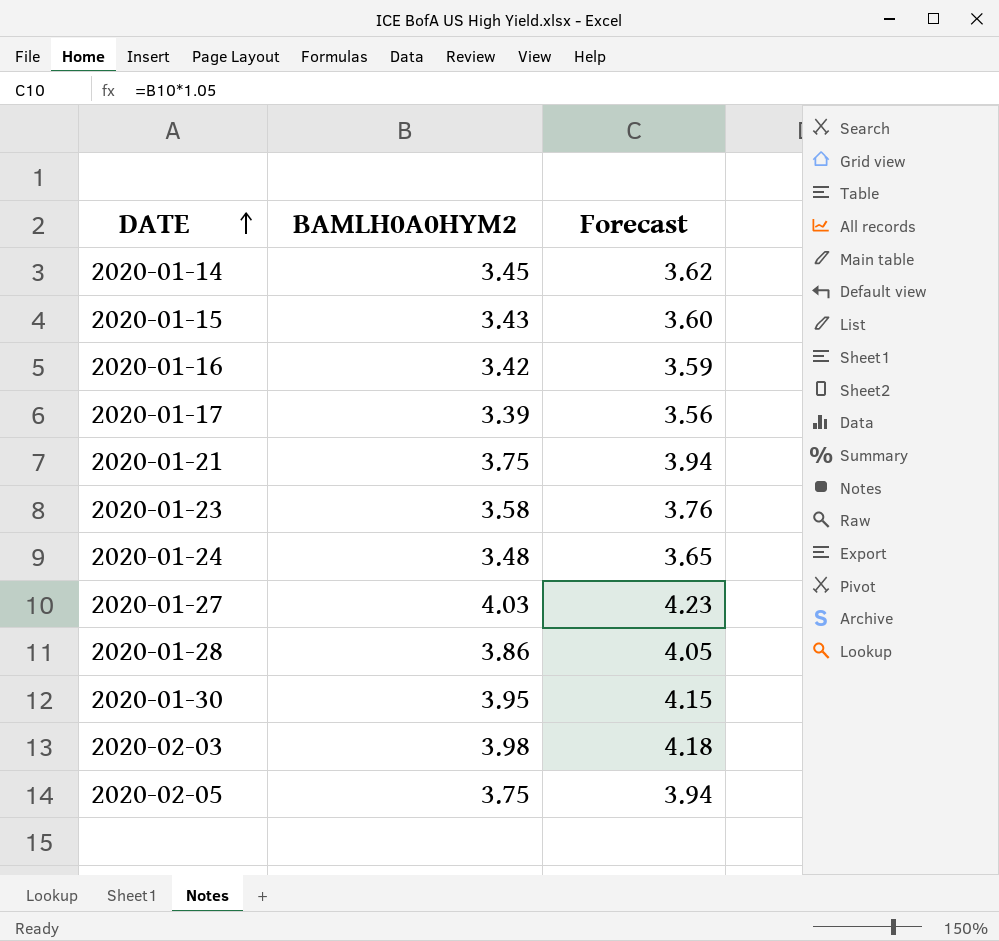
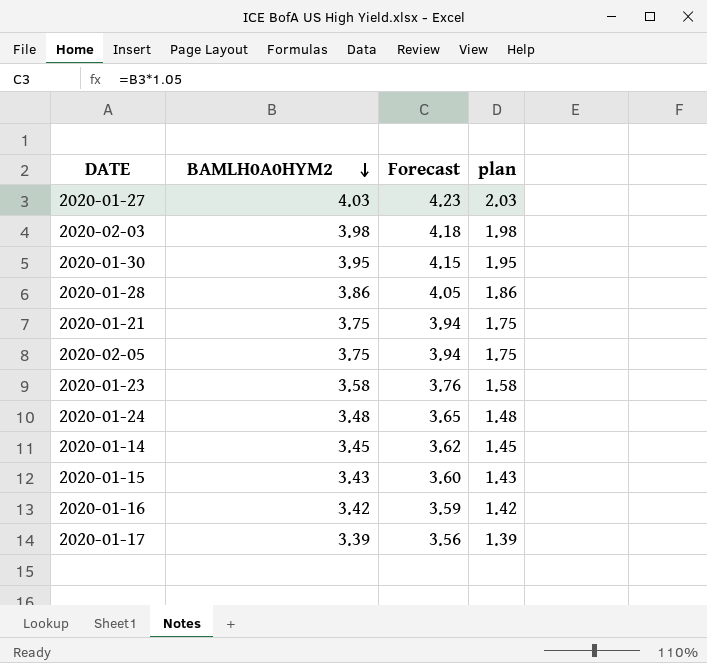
row order: DATE ascending -> BAMLH0A0HYM2 descending
column plan | formula: none -> [BAMLH0A0HYM2] - 2

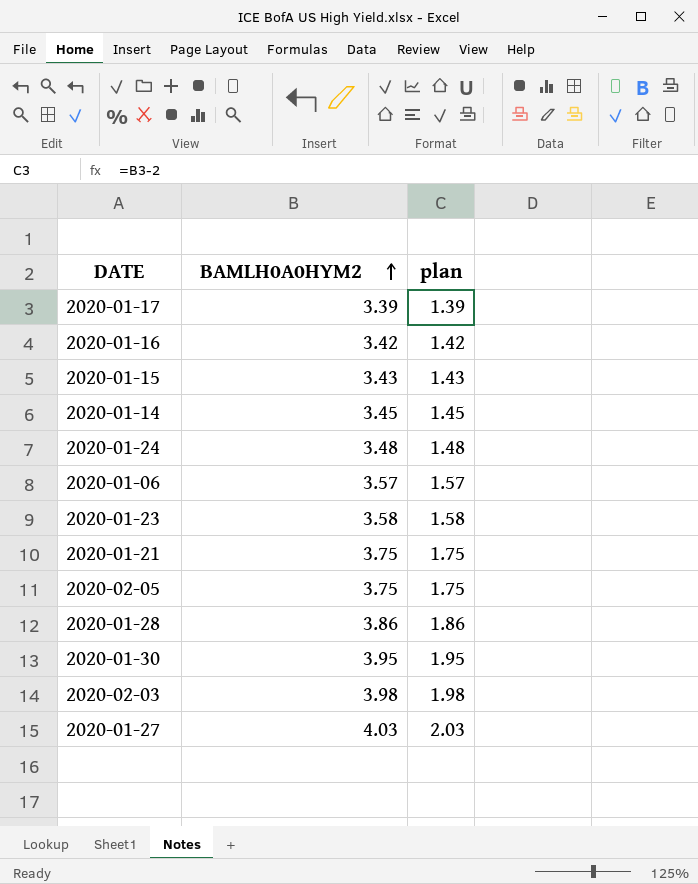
row order: BAMLH0A0HYM2 descending -> BAMLH0A0HYM2 ascending
column Forecast | formula: [BAMLH0A0HYM2] * 1.05 -> none
row 2020-01-06: none -> 3.57 | 1.57

